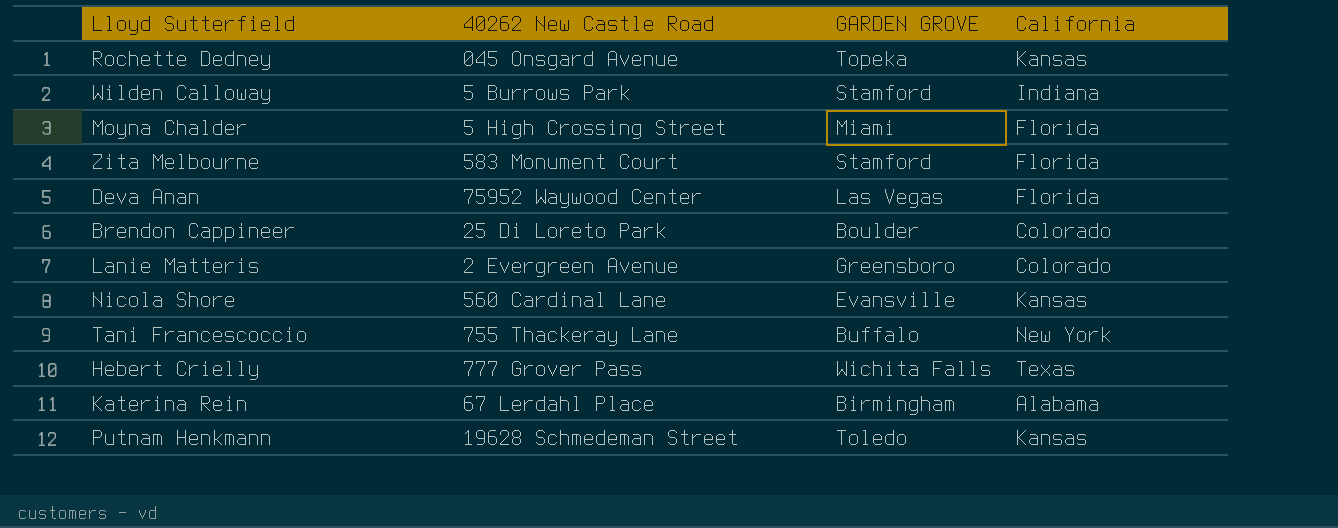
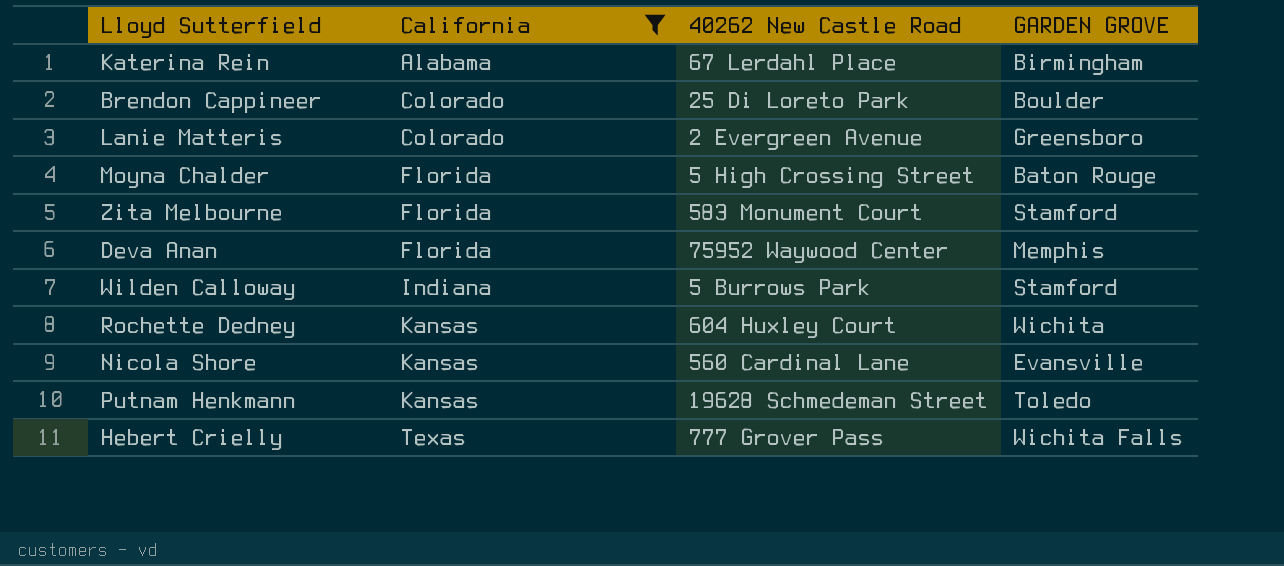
filter: none -> California != New York
row order: none -> California ascending
column California | position: 4 -> 2
Moyna Chalder | GARDEN GROVE: Miami -> Baton Rouge
Deva Anan | GARDEN GROVE: Las Vegas -> Memphis
Rochette Dedney | 40262 New Castle Road: 045 Onsgard Avenue -> 604 Huxley Court
Rochette Dedney | GARDEN GROVE: Topeka -> Wichita

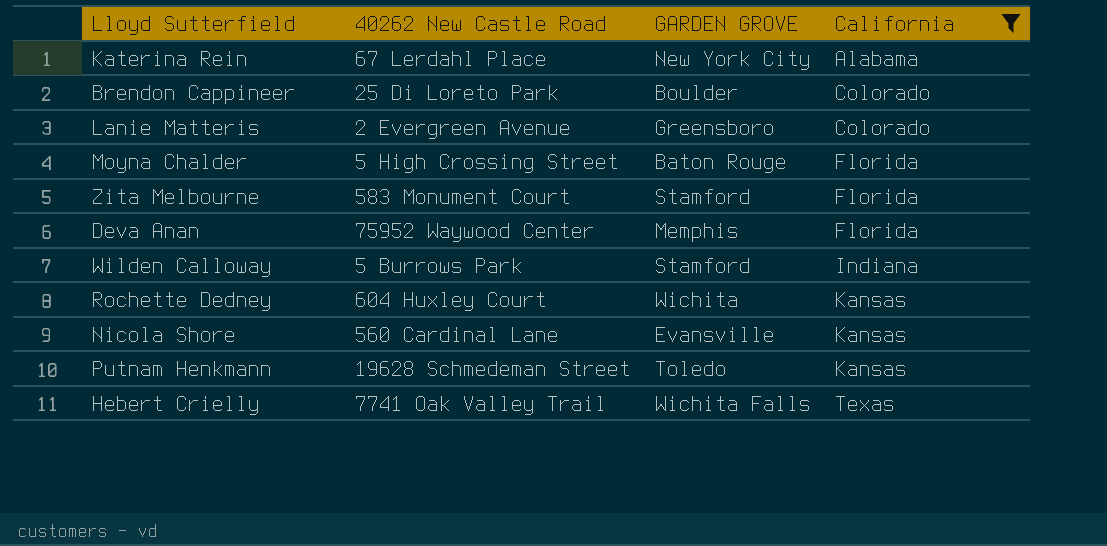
column California | position: 2 -> 4
Katerina Rein | GARDEN GROVE: Birmingham -> New York City
Hebert Crielly | 40262 New Castle Road: 777 Grover Pass -> 7741 Oak Valley Trail

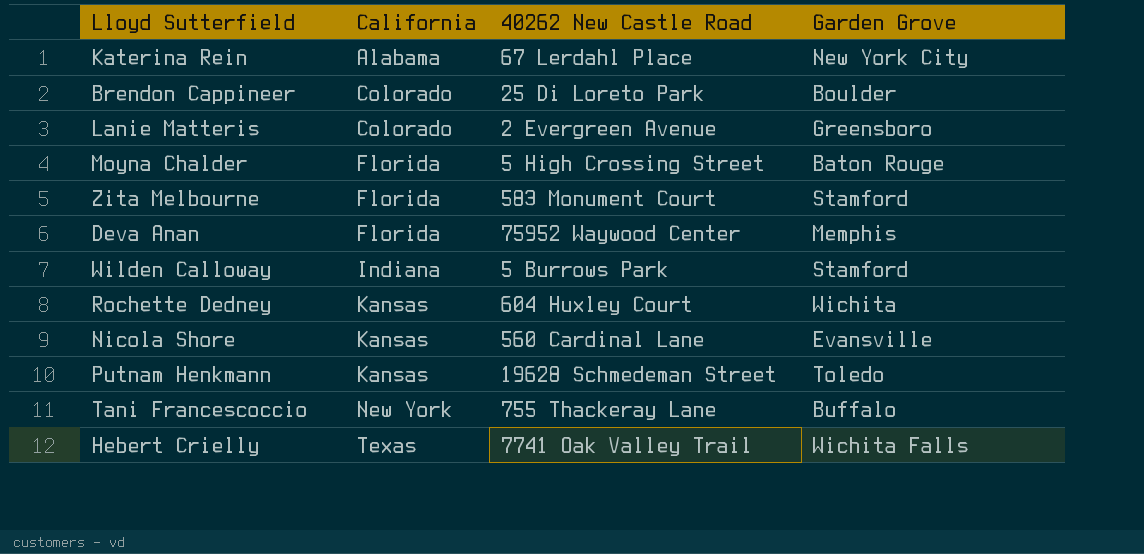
filter: California != New York -> none
column California | position: 4 -> 2
column name: GARDEN GROVE -> Garden Grove

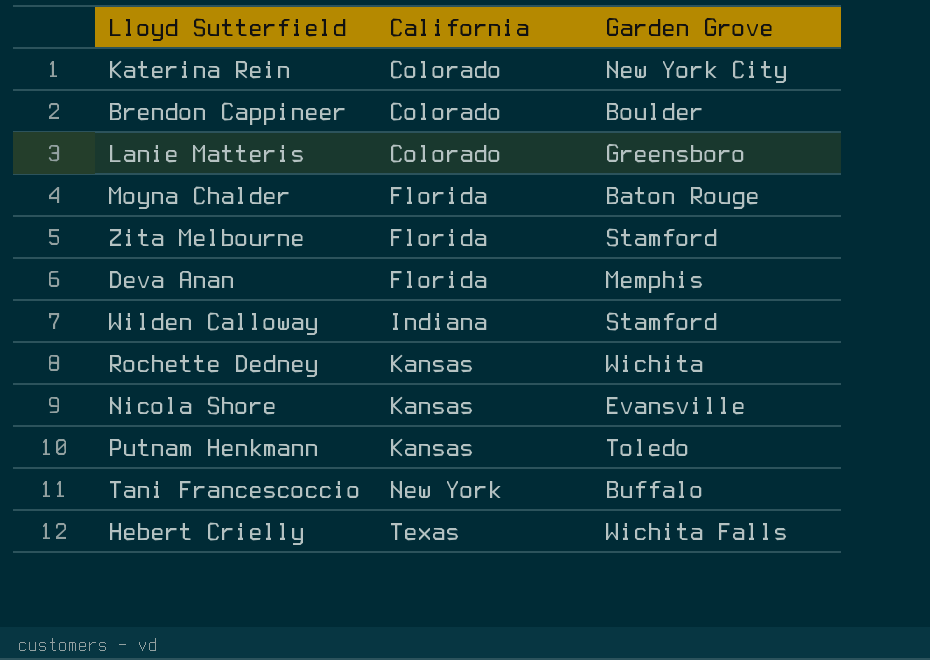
column 40262 New Castle Road | position: 3 -> none
Katerina Rein | California: Alabama -> Colorado

